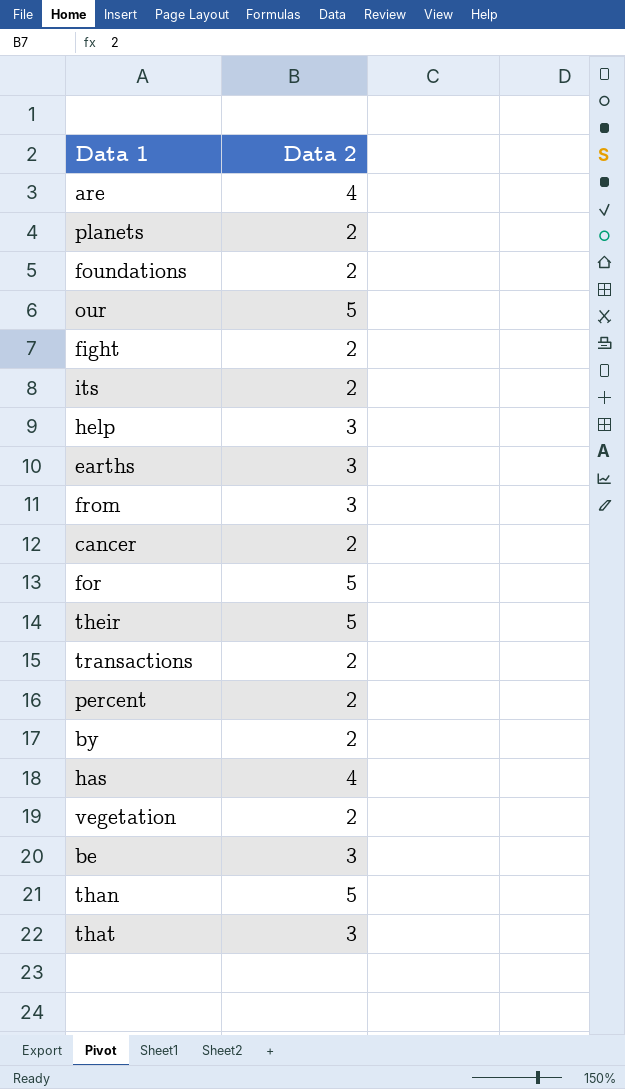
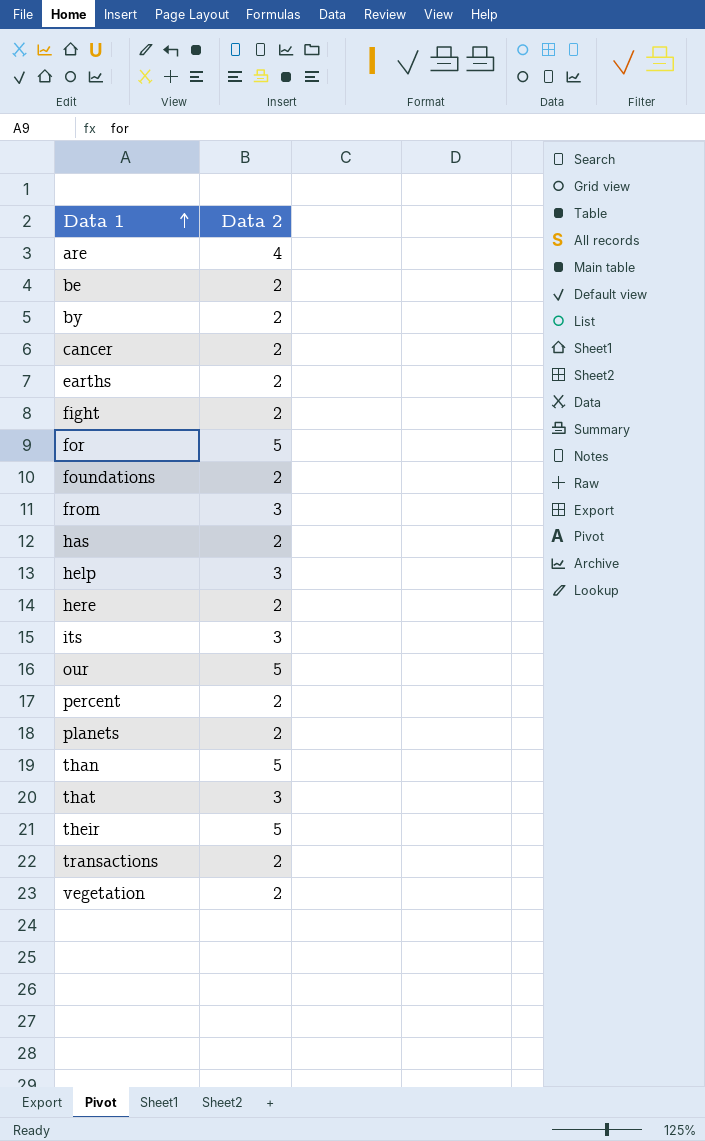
row order: none -> Data 1 ascending
be | Data 2: 3 -> 2
earths | Data 2: 3 -> 2
has | Data 2: 4 -> 2
row here: none -> 2
its | Data 2: 2 -> 3

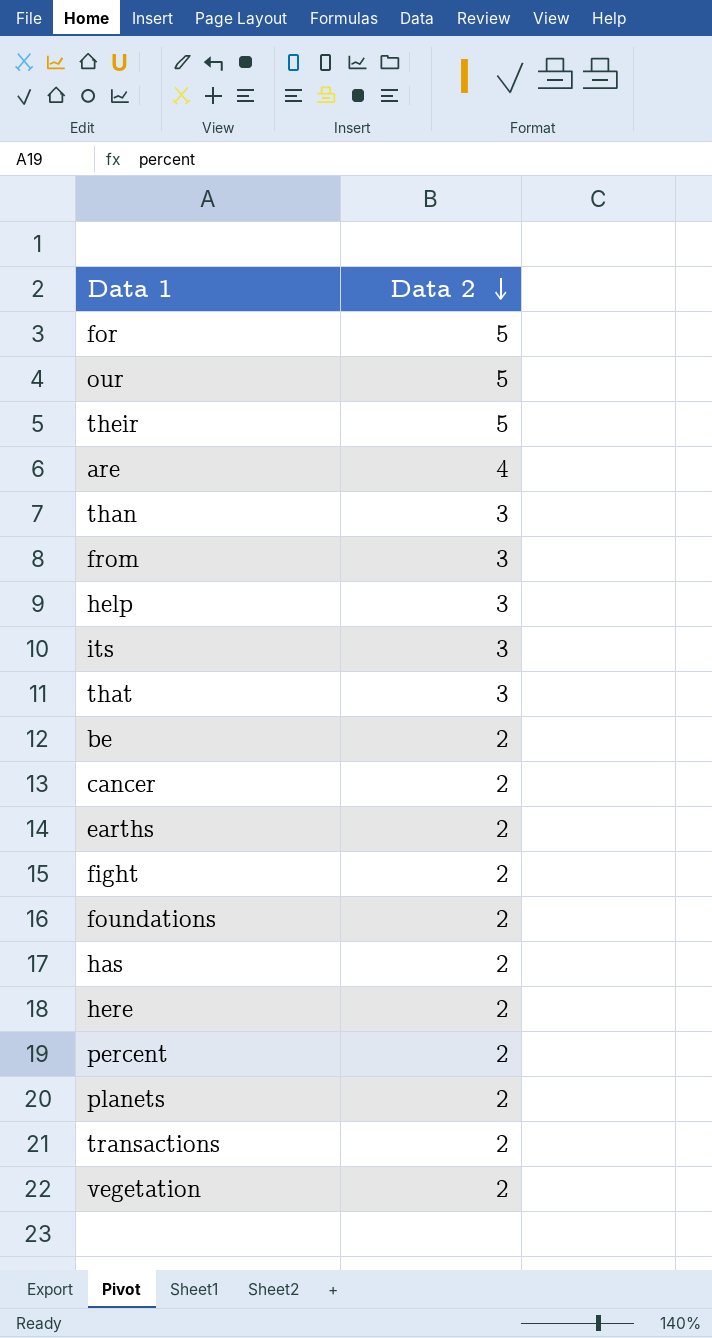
row order: Data 1 ascending -> Data 2 descending
row by: 2 -> none
than | Data 2: 5 -> 3

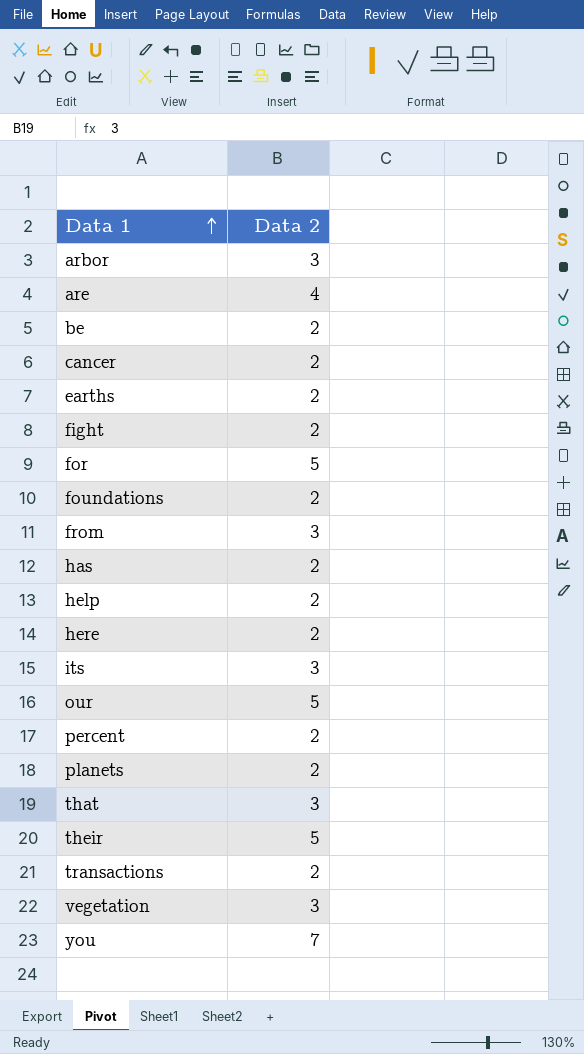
row order: Data 2 descending -> Data 1 ascending
row than: 3 -> none
row arbor: none -> 3
help | Data 2: 3 -> 2
vegetation | Data 2: 2 -> 3
row you: none -> 7

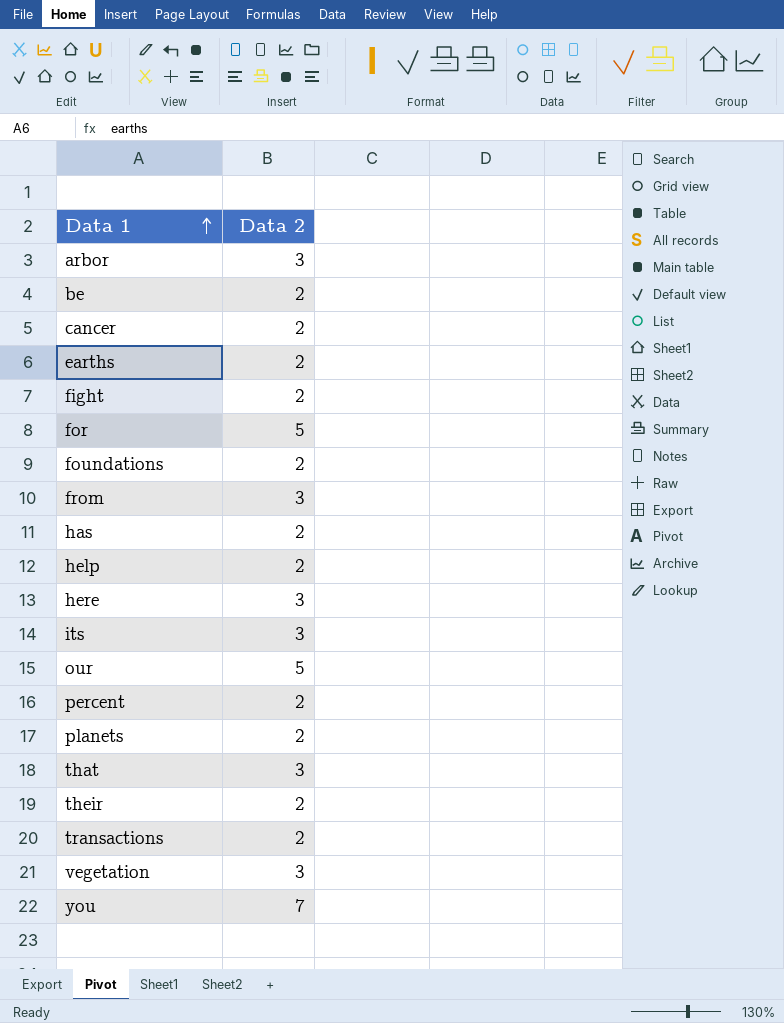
row are: 4 -> none
here | Data 2: 2 -> 3
their | Data 2: 5 -> 2

